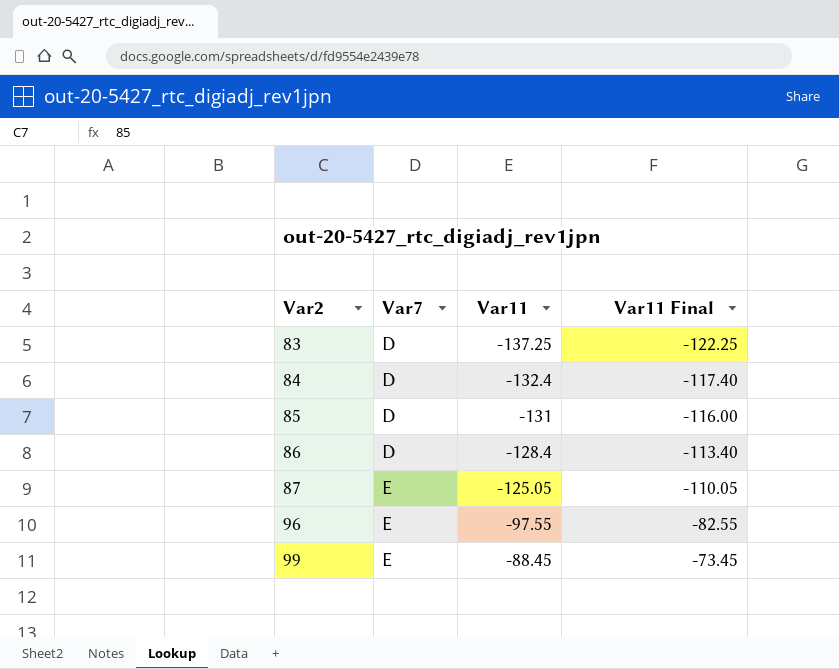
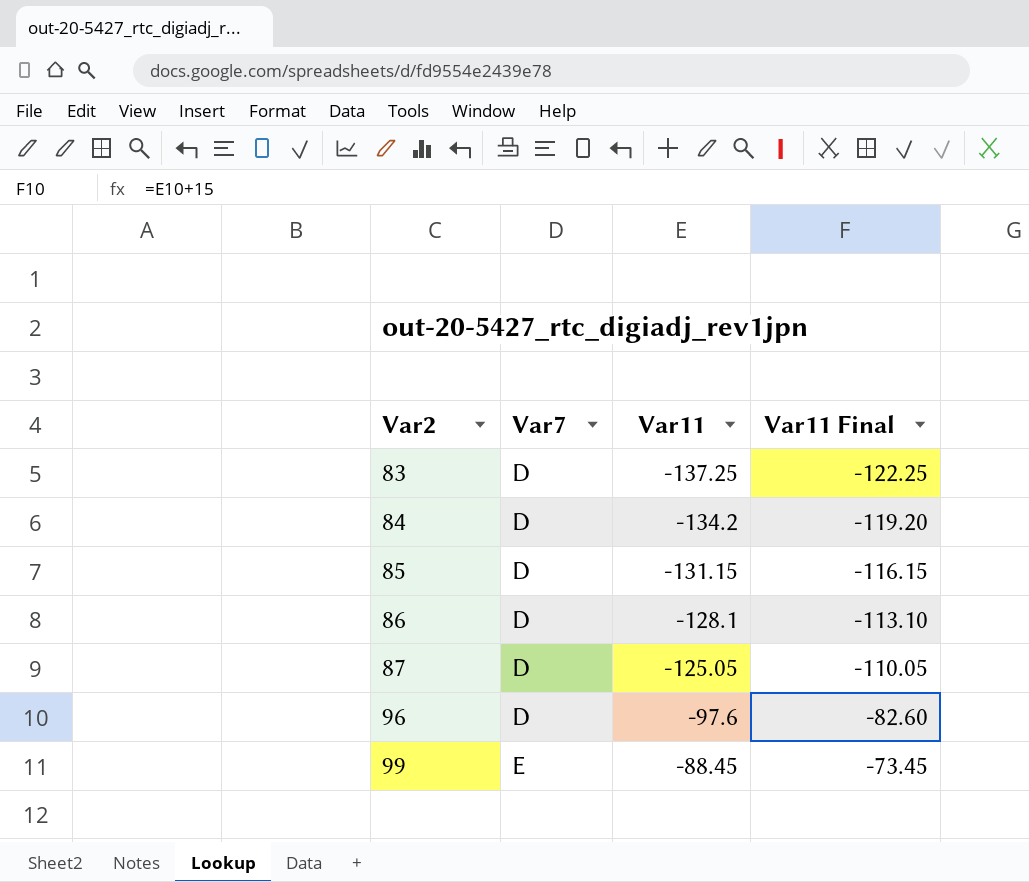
84 | Var11: -132.4 -> -134.2
84 | Var11 Final: -117.40 -> -119.20
85 | Var11: -131 -> -131.15
85 | Var11 Final: -116.00 -> -116.15
86 | Var11: -128.4 -> -128.1
86 | Var11 Final: -113.40 -> -113.10
87 | Var7: E -> D
96 | Var7: E -> D
96 | Var11: -97.55 -> -97.6
96 | Var11 Final: -82.55 -> -82.60

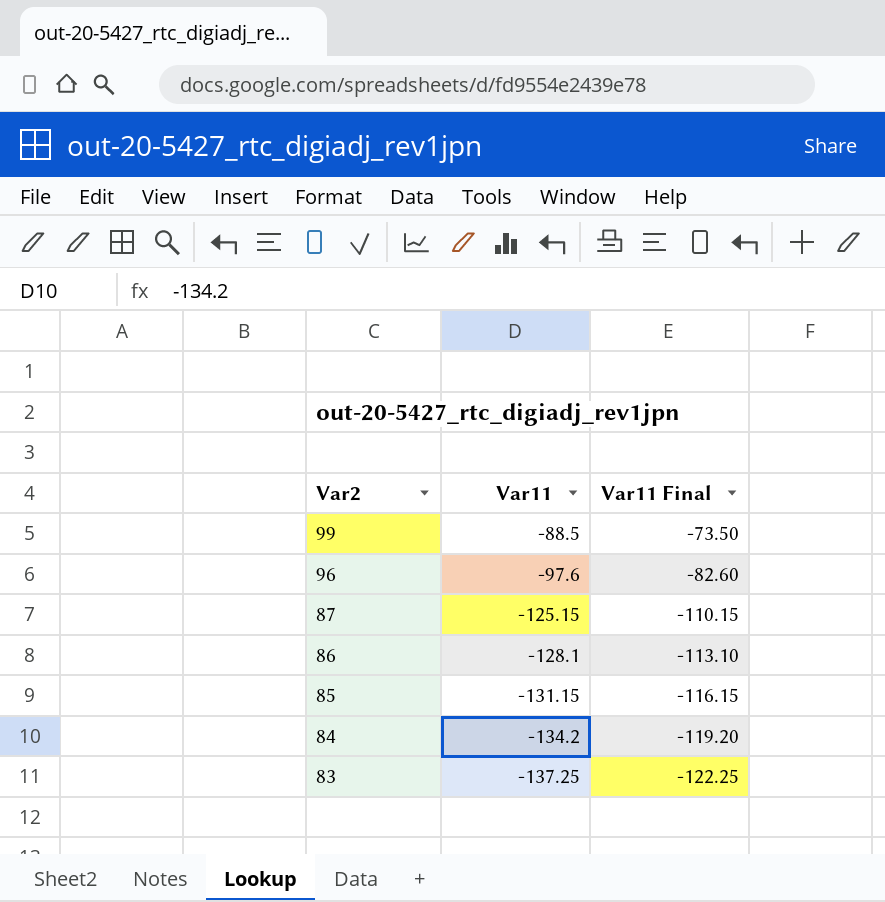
row order: Var2 ascending -> Var2 descending
column Var7 | position: 2 -> none
99 | Var11: -88.45 -> -88.5
99 | Var11 Final: -73.45 -> -73.50
87 | Var11: -125.05 -> -125.15
87 | Var11 Final: -110.05 -> -110.15

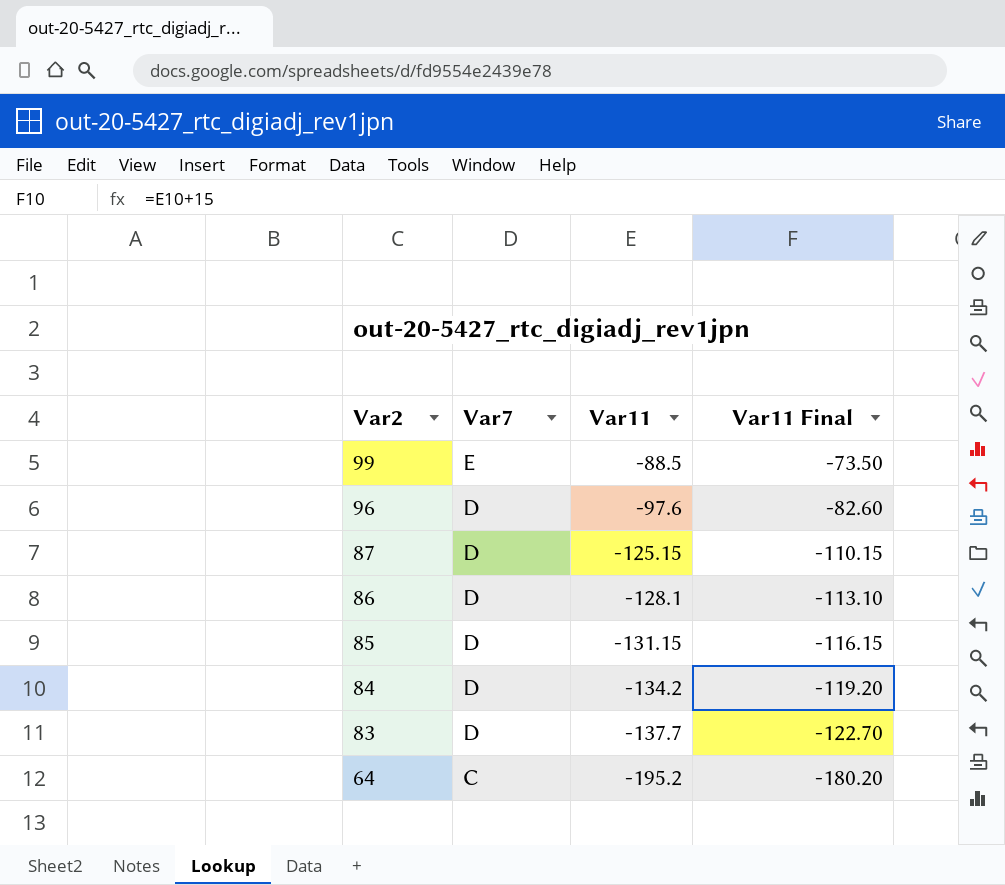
column Var7 | position: none -> 2
83 | Var11: -137.25 -> -137.7
83 | Var11 Final: -122.25 -> -122.70
row 64: none -> C | -195.2 | -180.20

